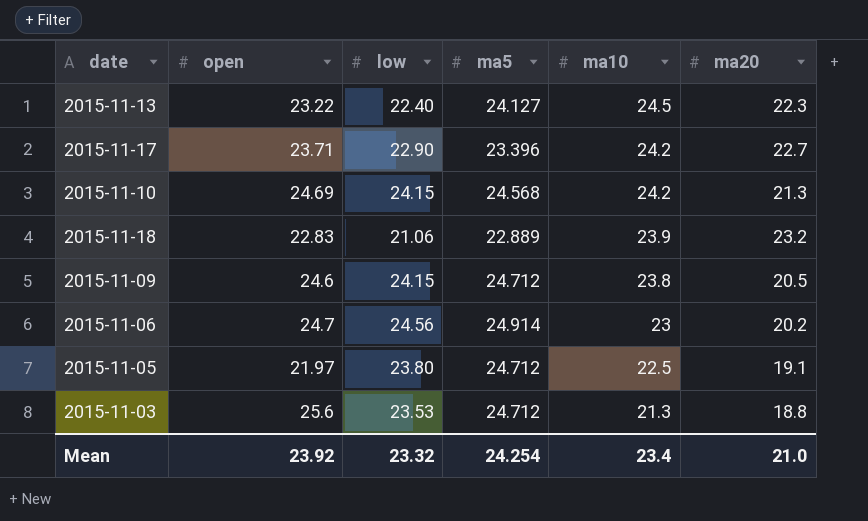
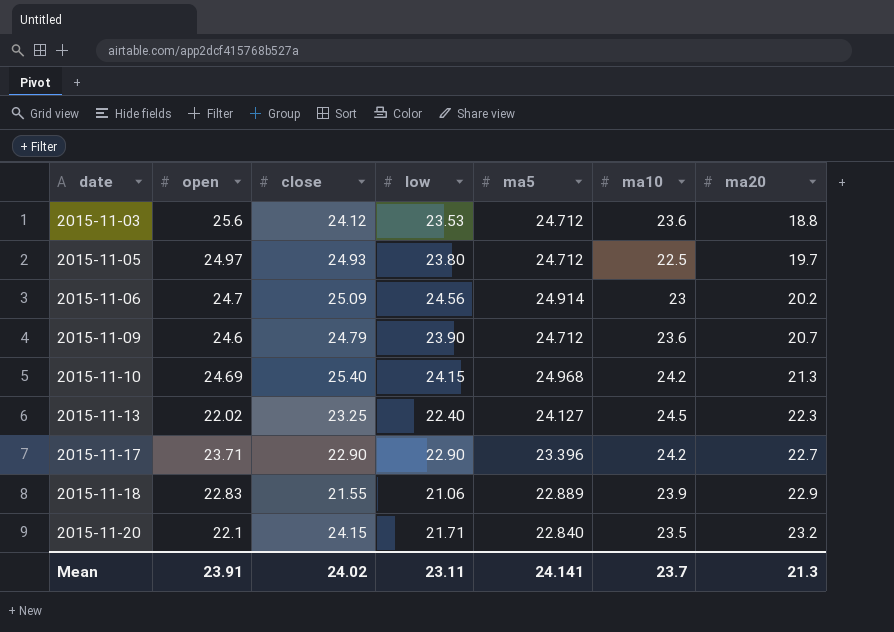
row order: ma10 descending -> date ascending
column close | position: none -> 3
2015-11-03 | ma10: 21.3 -> 23.6
2015-11-05 | open: 21.97 -> 24.97
2015-11-05 | ma20: 19.1 -> 19.7
2015-11-09 | low: 24.15 -> 23.90
2015-11-09 | ma10: 23.8 -> 23.6
2015-11-09 | ma20: 20.5 -> 20.7
2015-11-10 | ma5: 24.568 -> 24.968
2015-11-13 | open: 23.22 -> 22.02
2015-11-18 | ma20: 23.2 -> 22.9
row 2015-11-20: none -> 22.1 | 24.15 | 21.71 | 22.840 | 23.5 | 23.2
Mean | open: 23.92 -> 23.91
Mean | low: 23.32 -> 23.11
Mean | ma5: 24.254 -> 24.141
Mean | ma10: 23.4 -> 23.7
Mean | ma20: 21.0 -> 21.3

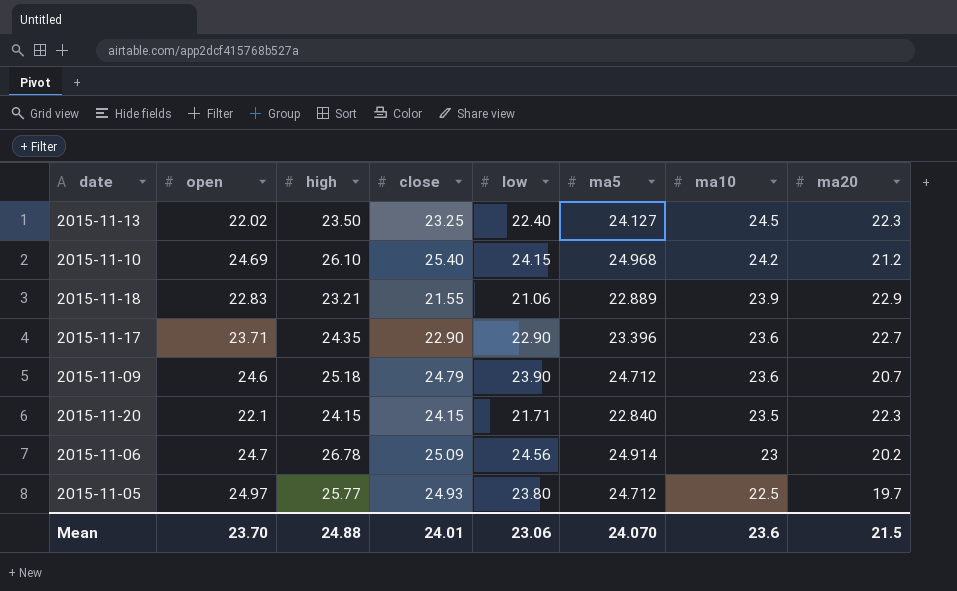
row order: date ascending -> ma10 descending
column high | position: none -> 3
row 2015-11-03: 25.6 | 24.12 | 23.53 | 24.712 | 23.6 | 18.8 -> none
2015-11-10 | ma20: 21.3 -> 21.2
2015-11-17 | ma10: 24.2 -> 23.6
2015-11-20 | ma20: 23.2 -> 22.3
Mean | open: 23.91 -> 23.70
Mean | close: 24.02 -> 24.01
Mean | low: 23.11 -> 23.06
Mean | ma5: 24.141 -> 24.070
Mean | ma10: 23.7 -> 23.6
Mean | ma20: 21.3 -> 21.5

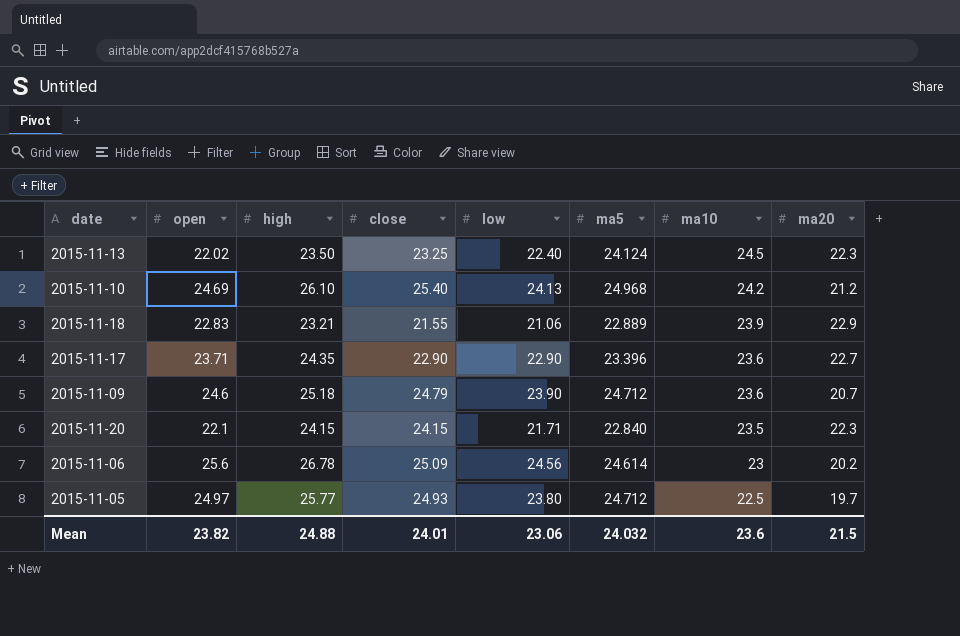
2015-11-13 | ma5: 24.127 -> 24.124
2015-11-10 | low: 24.15 -> 24.13
2015-11-06 | open: 24.7 -> 25.6
2015-11-06 | ma5: 24.914 -> 24.614
Mean | open: 23.70 -> 23.82
Mean | ma5: 24.070 -> 24.032

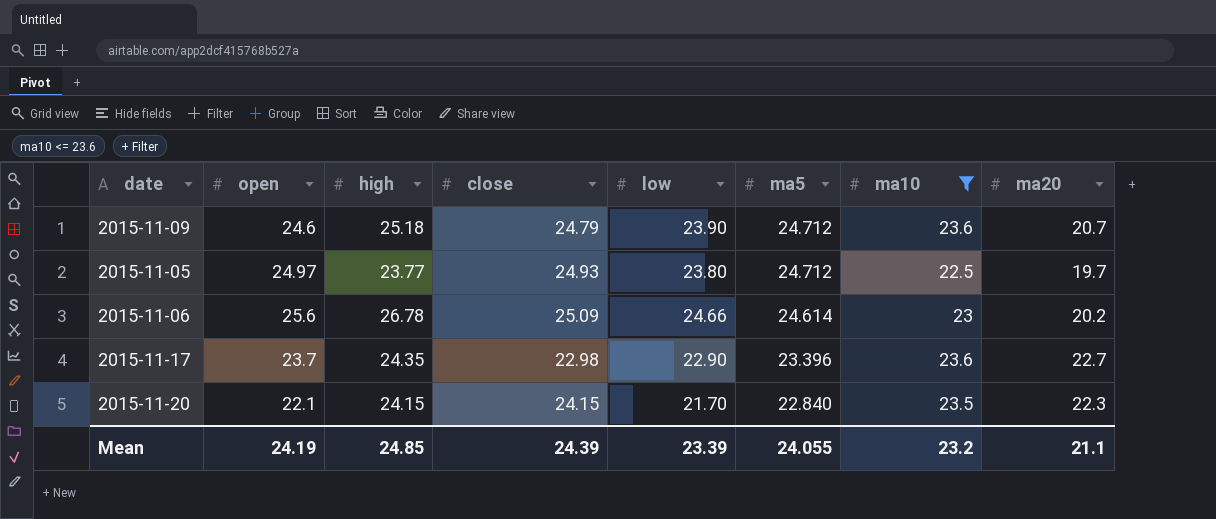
filter: none -> ma10 <= 23.6
row order: ma10 descending -> ma5 descending
2015-11-05 | high: 25.77 -> 23.77
2015-11-06 | low: 24.56 -> 24.66
2015-11-17 | open: 23.71 -> 23.7
2015-11-17 | close: 22.90 -> 22.98
2015-11-20 | low: 21.71 -> 21.70
Mean | open: 23.82 -> 24.19
Mean | high: 24.88 -> 24.85
Mean | close: 24.01 -> 24.39
Mean | low: 23.06 -> 23.39
Mean | ma5: 24.032 -> 24.055
Mean | ma10: 23.6 -> 23.2
Mean | ma20: 21.5 -> 21.1

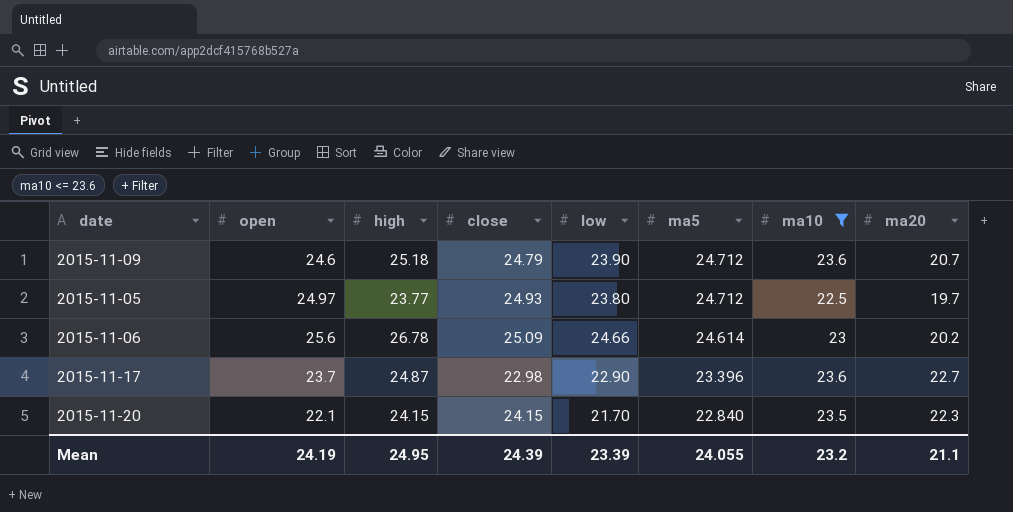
2015-11-17 | high: 24.35 -> 24.87
Mean | high: 24.85 -> 24.95

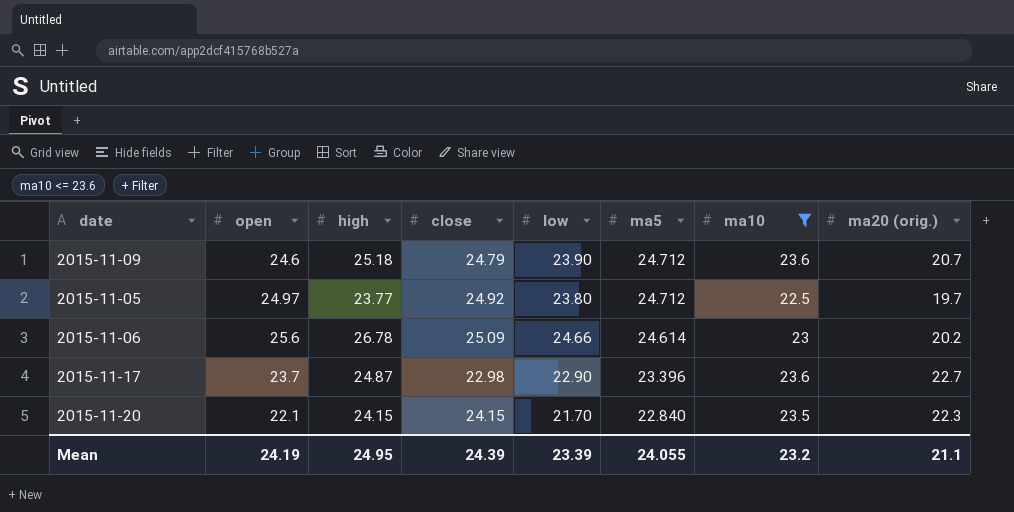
column name: ma20 -> ma20 (orig.)
2015-11-05 | close: 24.93 -> 24.92

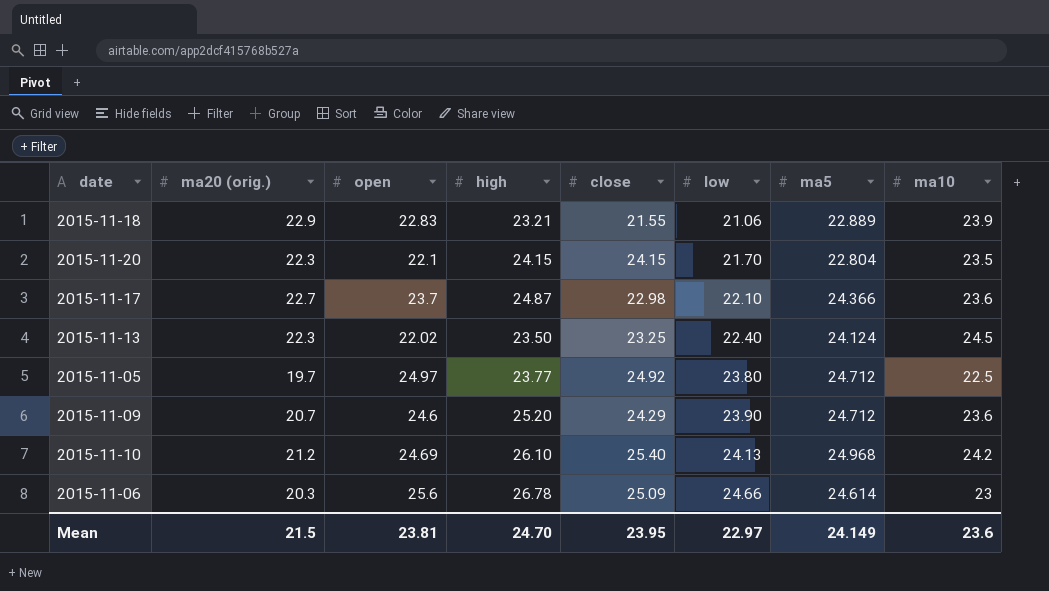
filter: ma10 <= 23.6 -> none
row order: ma5 descending -> low ascending
column ma20 (orig.) | position: 8 -> 2
2015-11-20 | ma5: 22.840 -> 22.804
2015-11-17 | low: 22.90 -> 22.10
2015-11-17 | ma5: 23.396 -> 24.366
2015-11-09 | high: 25.18 -> 25.20
2015-11-09 | close: 24.79 -> 24.29
2015-11-06 | ma20 (orig.): 20.2 -> 20.3
Mean | ma20 (orig.): 21.1 -> 21.5
Mean | open: 24.19 -> 23.81
Mean | high: 24.95 -> 24.70
Mean | close: 24.39 -> 23.95
Mean | low: 23.39 -> 22.97
Mean | ma5: 24.055 -> 24.149
Mean | ma10: 23.2 -> 23.6

